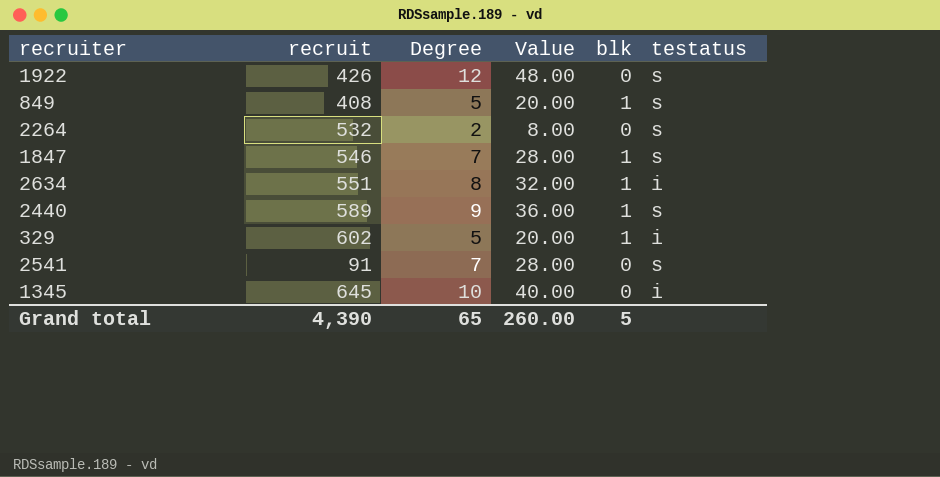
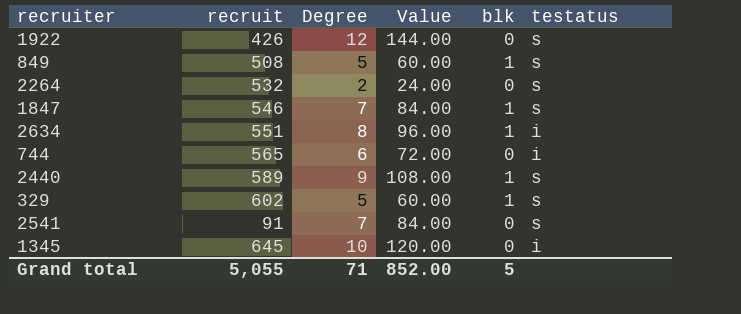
column Value | formula: [Degree] * 4 -> [Degree] * 12
849 | recruit: 408 -> 508
row 744: none -> 565 | 6 | 72.00 | 0 | i
329 | testatus: i -> s
Grand total | recruit: 4,390 -> 5,055
Grand total | Degree: 65 -> 71
Grand total | Value: 260.00 -> 852.00

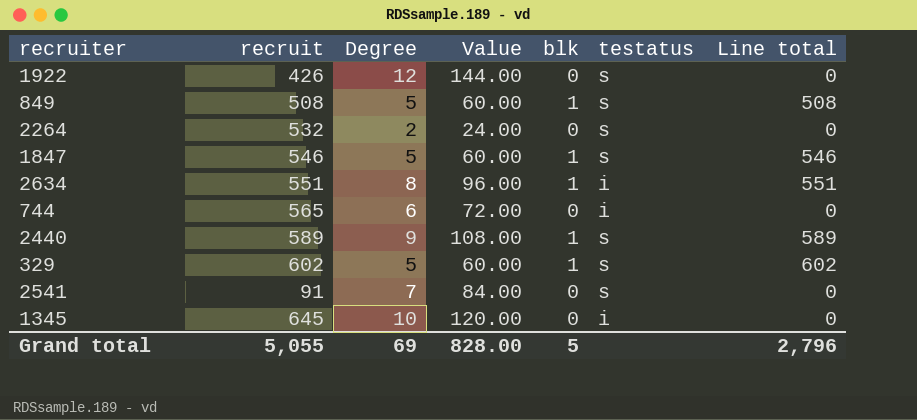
column Line total | formula: none -> [recruit] * [blk]
1847 | Degree: 7 -> 5
1847 | Value: 84.00 -> 60.00
Grand total | Degree: 71 -> 69
Grand total | Value: 852.00 -> 828.00

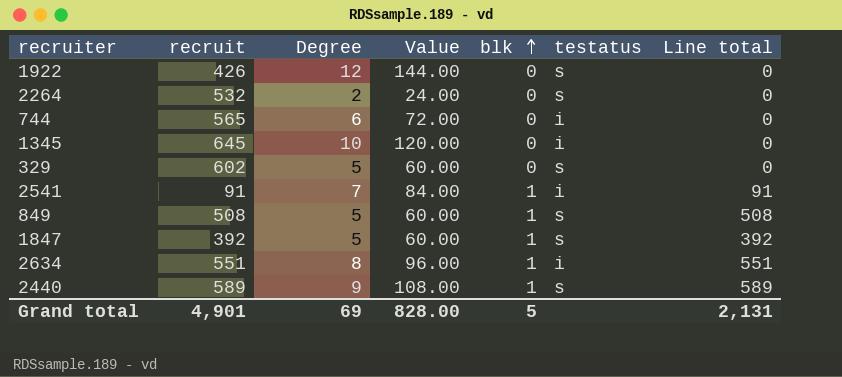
row order: none -> blk ascending
329 | blk: 1 -> 0
329 | Line total: 602 -> 0
2541 | blk: 0 -> 1
2541 | testatus: s -> i
2541 | Line total: 0 -> 91
1847 | recruit: 546 -> 392
1847 | Line total: 546 -> 392
Grand total | recruit: 5,055 -> 4,901
Grand total | Line total: 2,796 -> 2,131

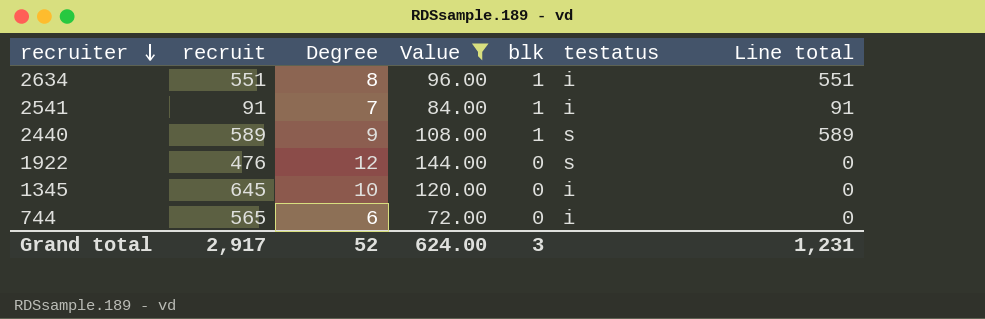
filter: none -> Value >= 72.00
row order: blk ascending -> recruiter descending
1922 | recruit: 426 -> 476
Grand total | recruit: 4,901 -> 2,917
Grand total | Degree: 69 -> 52
Grand total | Value: 828.00 -> 624.00
Grand total | blk: 5 -> 3
Grand total | Line total: 2,131 -> 1,231

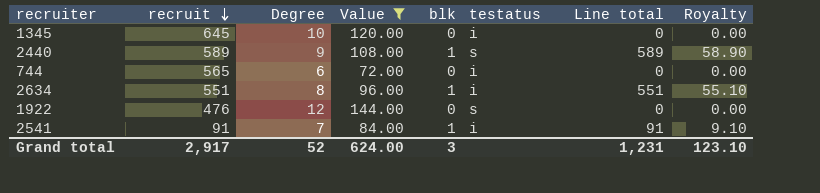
row order: recruiter descending -> recruit descending
column Royalty | formula: none -> [Line total] * 0.1

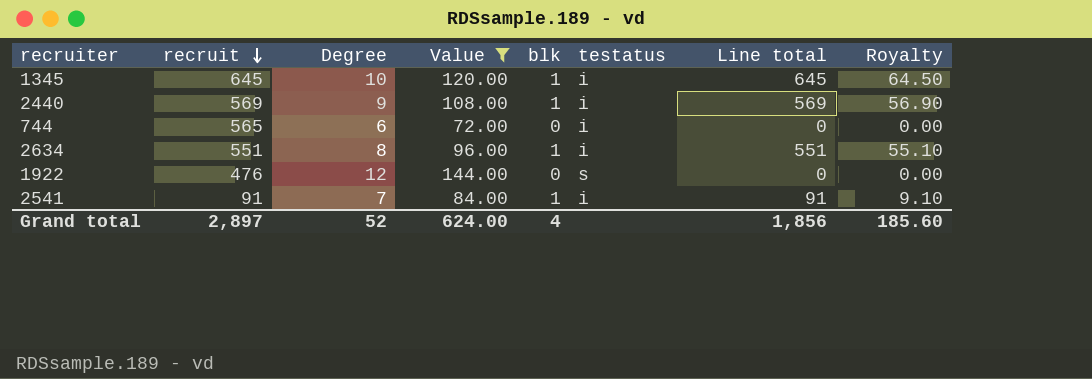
1345 | blk: 0 -> 1
1345 | Line total: 0 -> 645
1345 | Royalty: 0.00 -> 64.50
2440 | recruit: 589 -> 569
2440 | testatus: s -> i
2440 | Line total: 589 -> 569
2440 | Royalty: 58.90 -> 56.90
Grand total | recruit: 2,917 -> 2,897
Grand total | blk: 3 -> 4
Grand total | Line total: 1,231 -> 1,856
Grand total | Royalty: 123.10 -> 185.60

